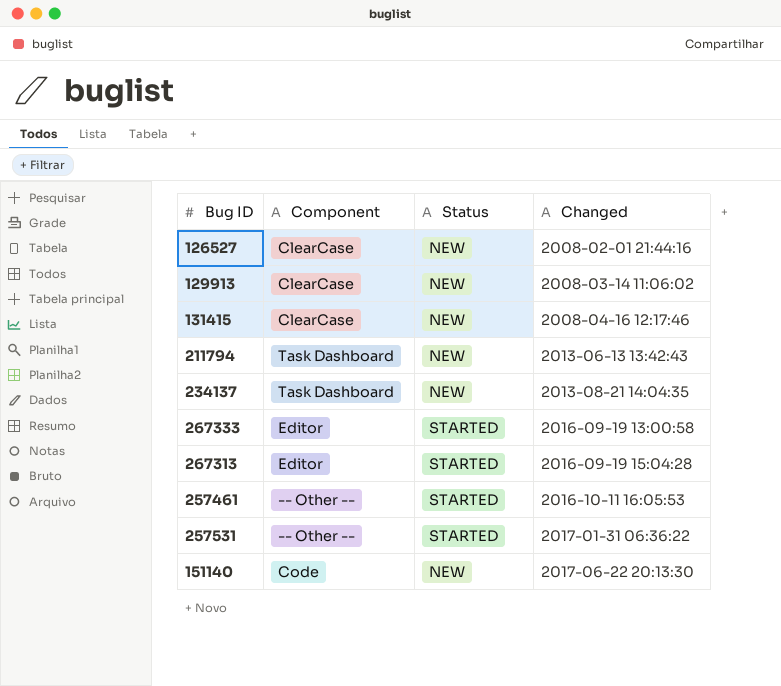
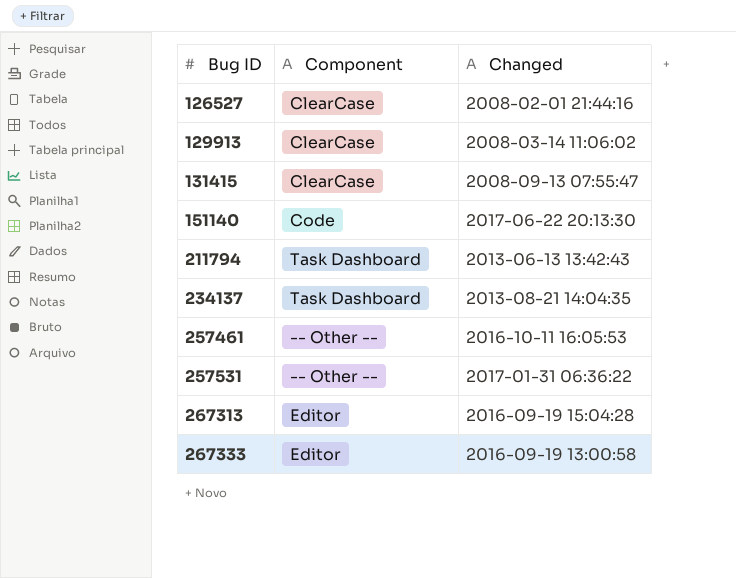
row order: Changed ascending -> Bug ID ascending
column Status | position: 3 -> none
131415 | Changed: 2008-04-16 12:17:46 -> 2008-09-13 07:55:47

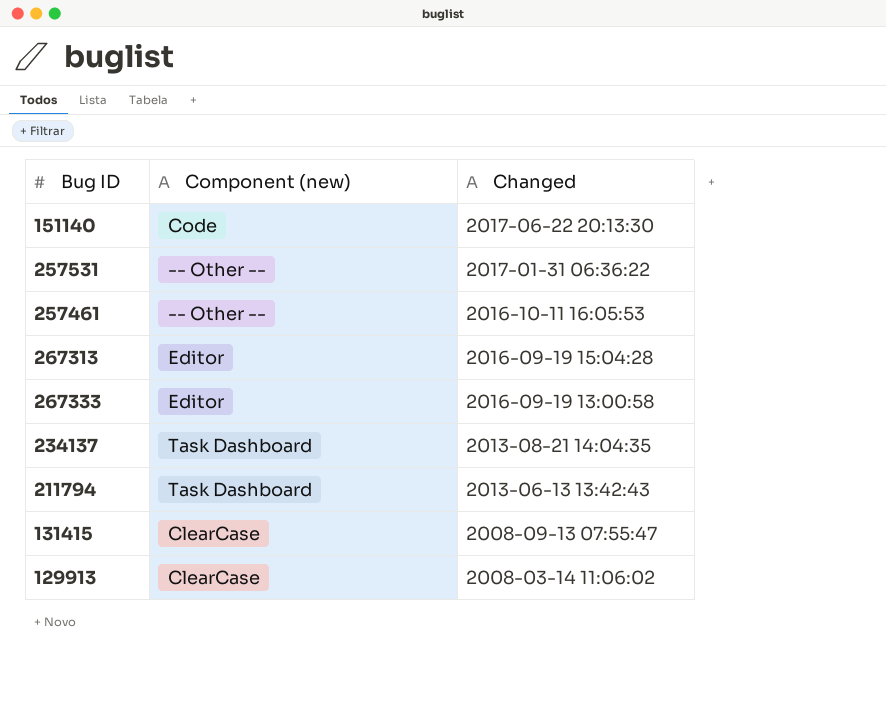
row order: Bug ID ascending -> Changed descending
column name: Component -> Component (new)
row 126527: ClearCase | 2008-02-01 21:44:16 -> none

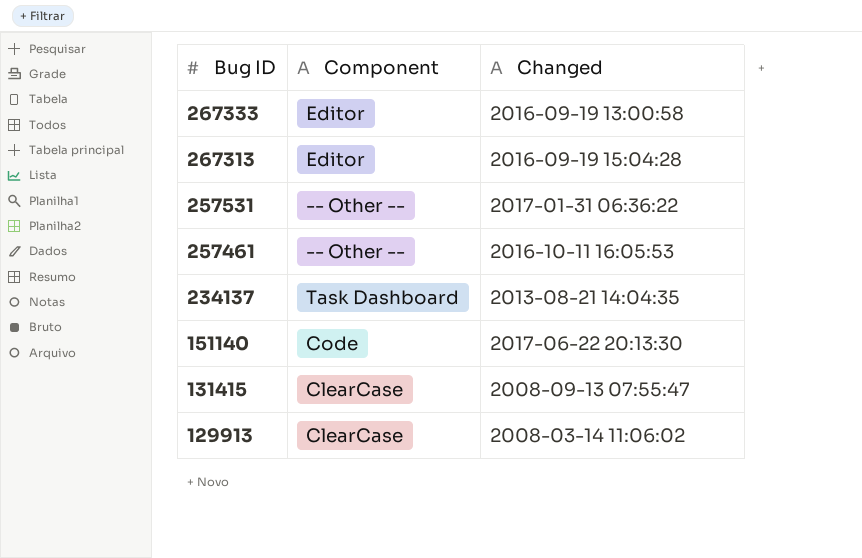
row order: Changed descending -> Bug ID descending
column name: Component (new) -> Component
row 211794: Task Dashboard | 2013-06-13 13:42:43 -> none

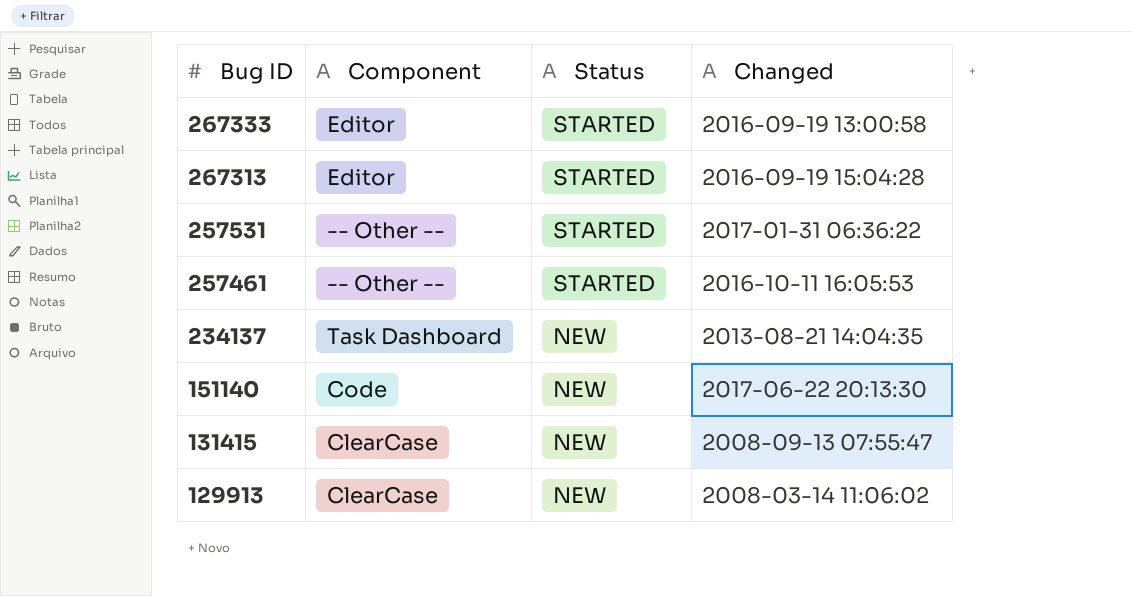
column Status | position: none -> 3

